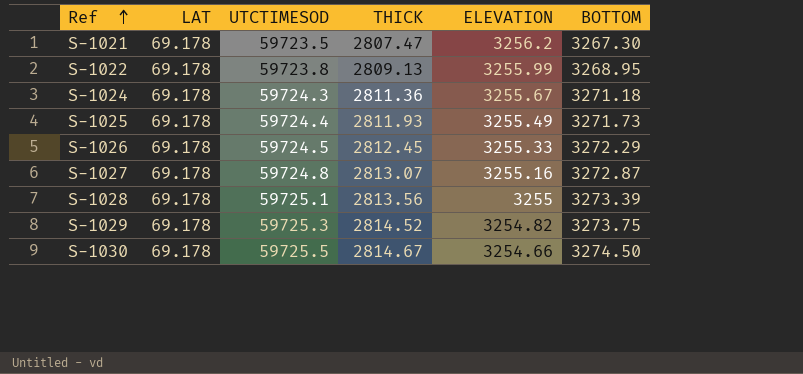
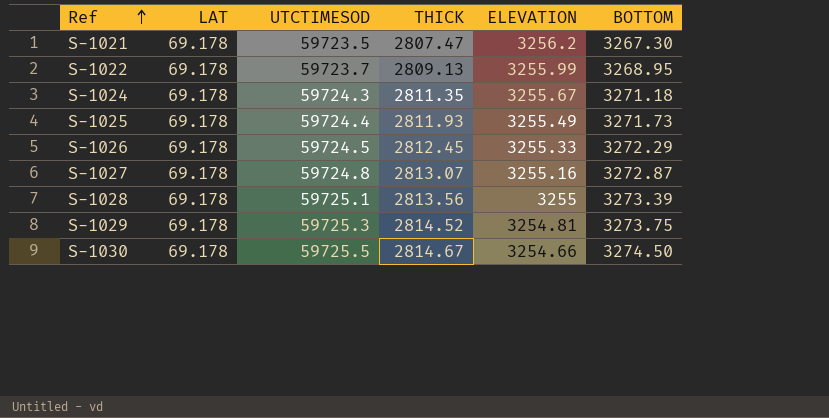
S-1022 | UTCTIMESOD: 59723.8 -> 59723.7
S-1024 | THICK: 2811.36 -> 2811.35
S-1029 | ELEVATION: 3254.82 -> 3254.81

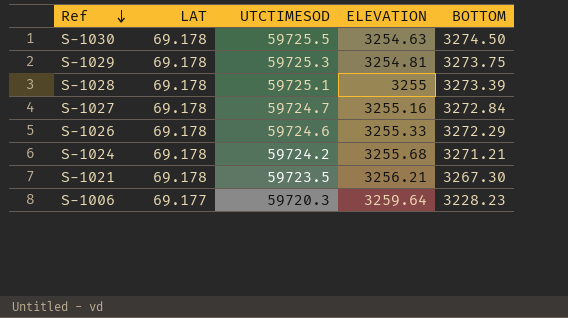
row order: Ref ascending -> Ref descending
column THICK | position: 4 -> none
row S-1022: 69.178 | 59723.7 | 2809.13 | 3255.99 | 3268.95 -> none
row S-1025: 69.178 | 59724.4 | 2811.93 | 3255.49 | 3271.73 -> none
S-1030 | ELEVATION: 3254.66 -> 3254.63
S-1027 | UTCTIMESOD: 59724.8 -> 59724.7
S-1027 | BOTTOM: 3272.87 -> 3272.84
S-1026 | UTCTIMESOD: 59724.5 -> 59724.6
S-1024 | UTCTIMESOD: 59724.3 -> 59724.2
S-1024 | ELEVATION: 3255.67 -> 3255.68
S-1024 | BOTTOM: 3271.18 -> 3271.21
S-1021 | ELEVATION: 3256.2 -> 3256.21
row S-1006: none -> 69.177 | 59720.3 | 3259.64 | 3228.23

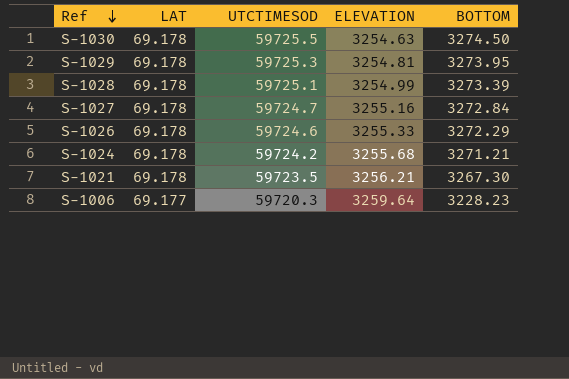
S-1029 | BOTTOM: 3273.75 -> 3273.95
S-1028 | ELEVATION: 3255 -> 3254.99

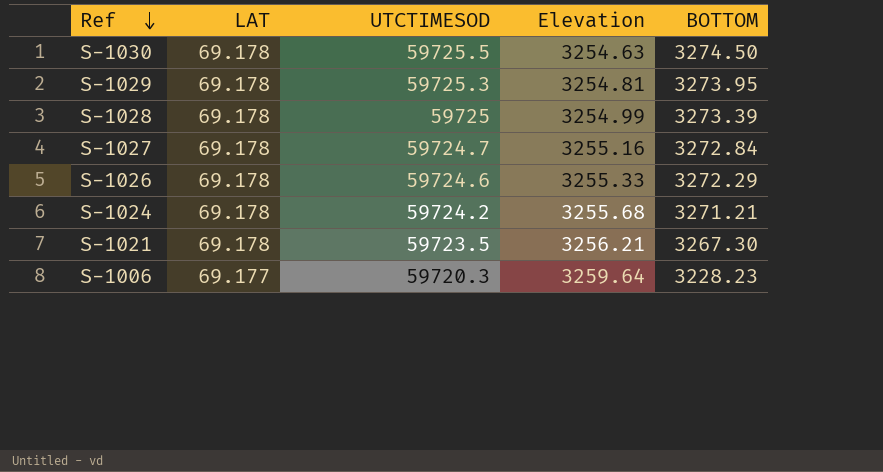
column name: ELEVATION -> Elevation
S-1028 | UTCTIMESOD: 59725.1 -> 59725

